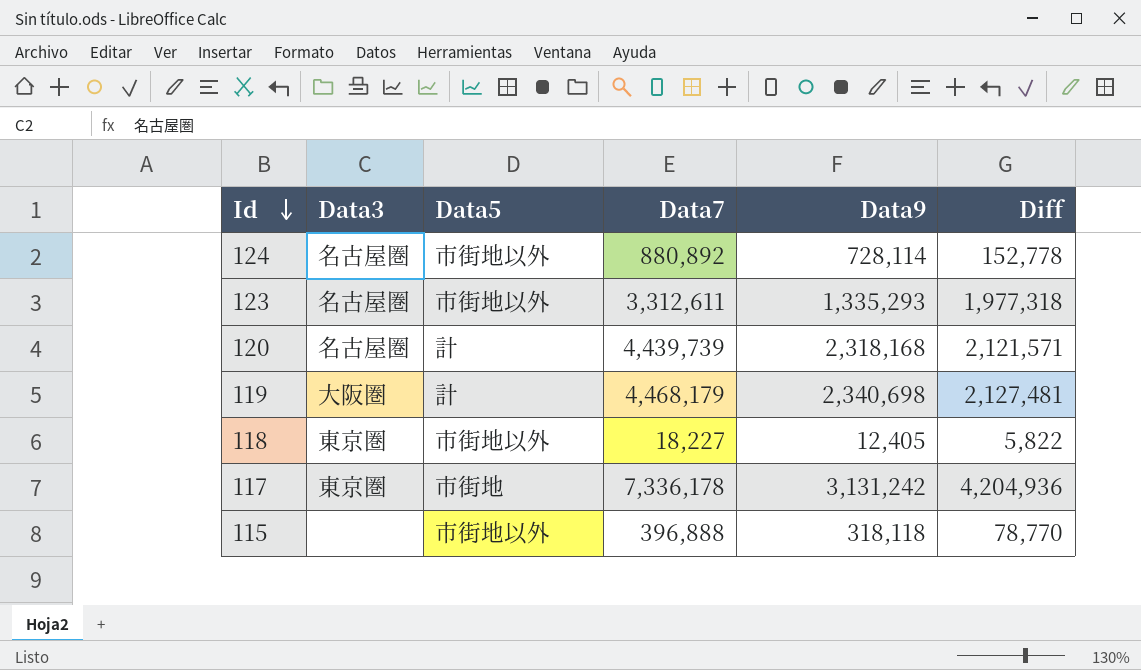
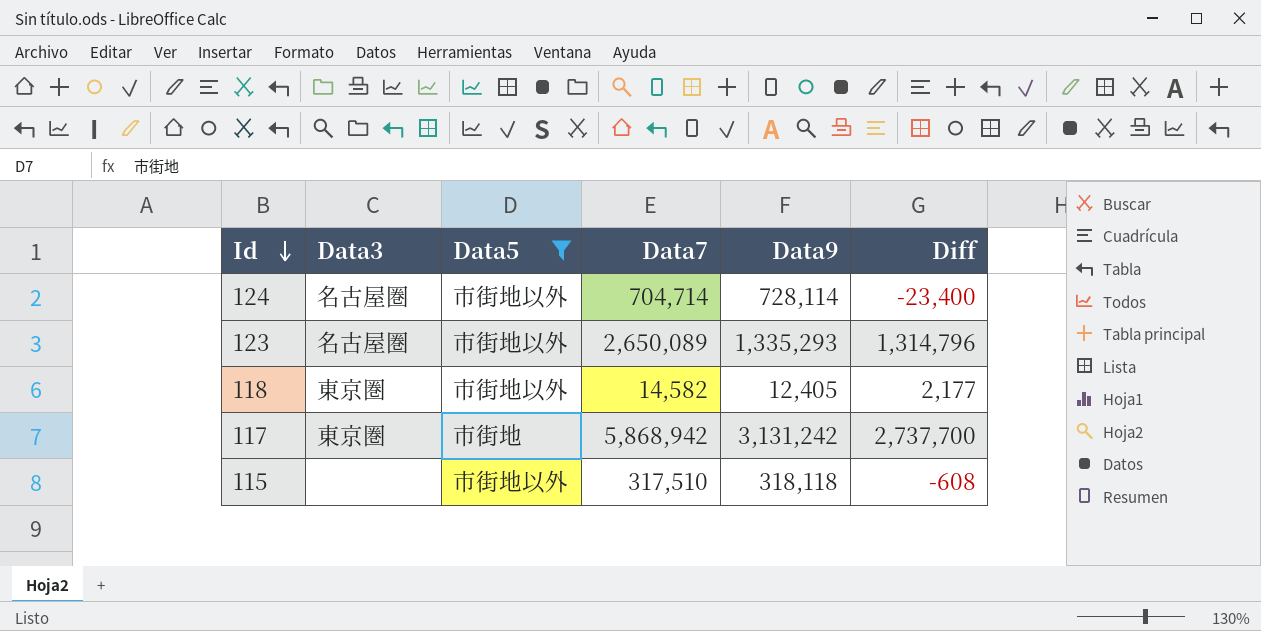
filter: none -> Data5 != 計
124 | Data7: 880,892 -> 704,714
124 | Diff: 152,778 -> -23,400
123 | Data7: 3,312,611 -> 2,650,089
123 | Diff: 1,977,318 -> 1,314,796
118 | Data7: 18,227 -> 14,582
118 | Diff: 5,822 -> 2,177
117 | Data7: 7,336,178 -> 5,868,942
117 | Diff: 4,204,936 -> 2,737,700
115 | Data7: 396,888 -> 317,510
115 | Diff: 78,770 -> -608

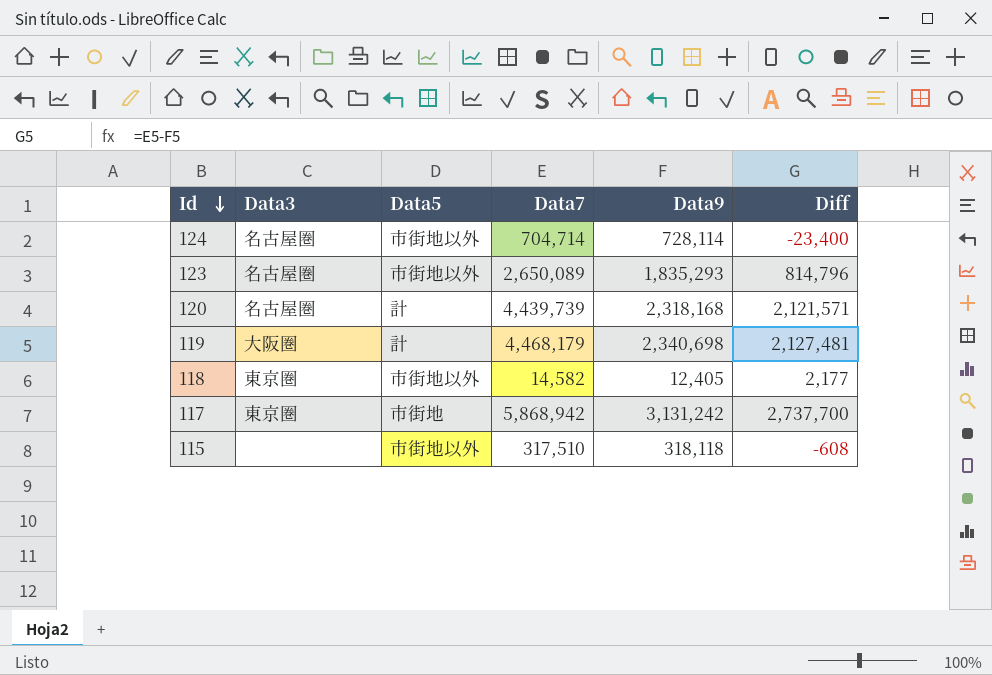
filter: Data5 != 計 -> none
123 | Data9: 1,335,293 -> 1,835,293
123 | Diff: 1,314,796 -> 814,796

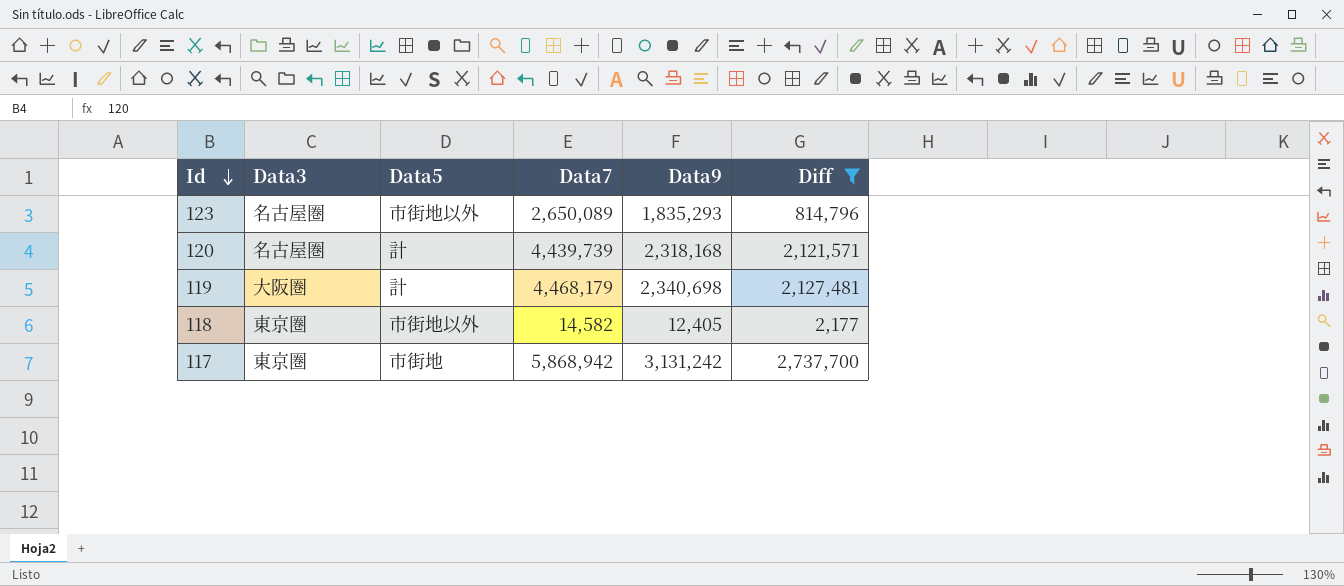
filter: none -> Diff >= 2,177

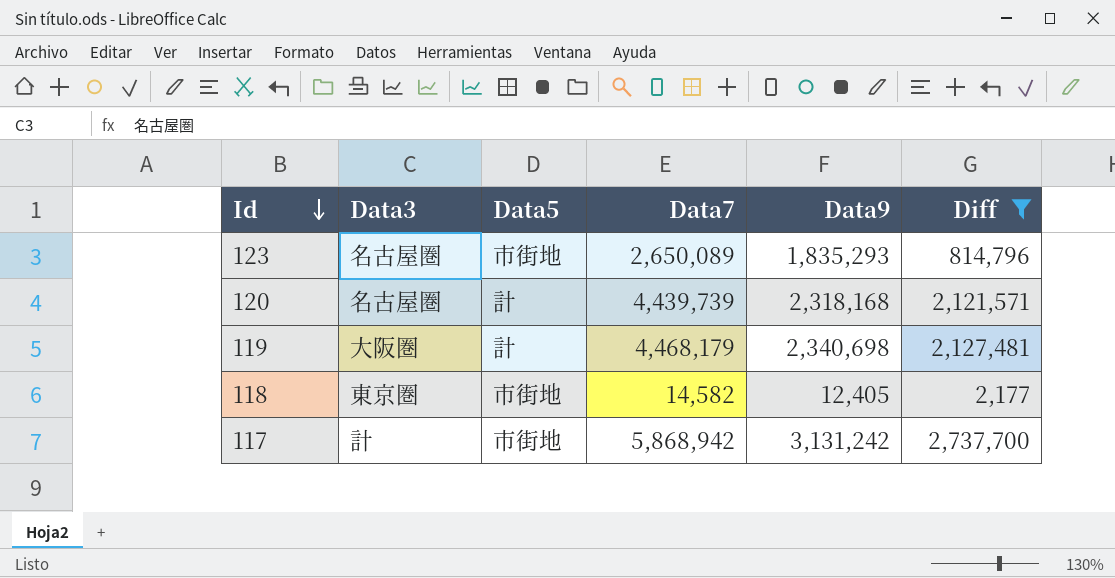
123 | Data5: 市街地以外 -> 市街地
118 | Data5: 市街地以外 -> 市街地
117 | Data3: 東京圏 -> 計

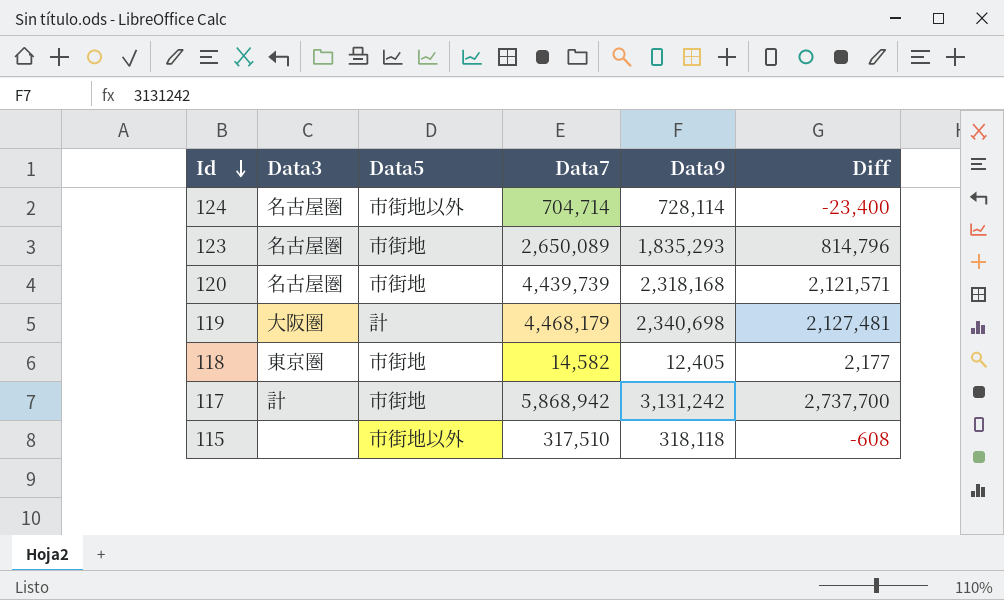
filter: Diff >= 2,177 -> none
120 | Data5: 計 -> 市街地

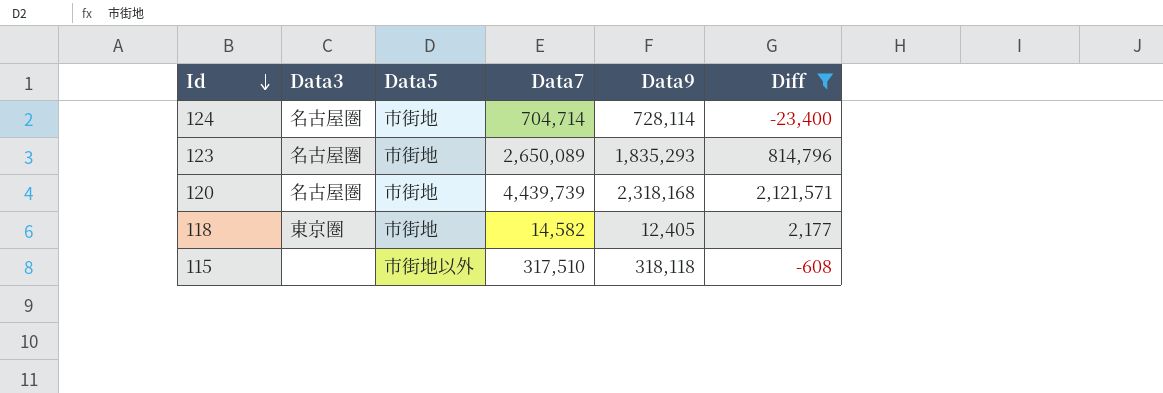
filter: none -> Diff <= 2,121,571
124 | Data5: 市街地以外 -> 市街地

